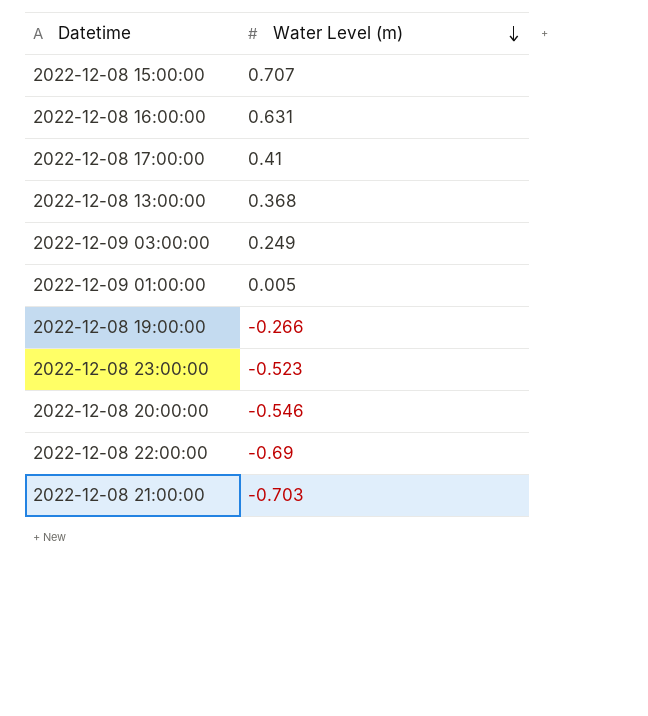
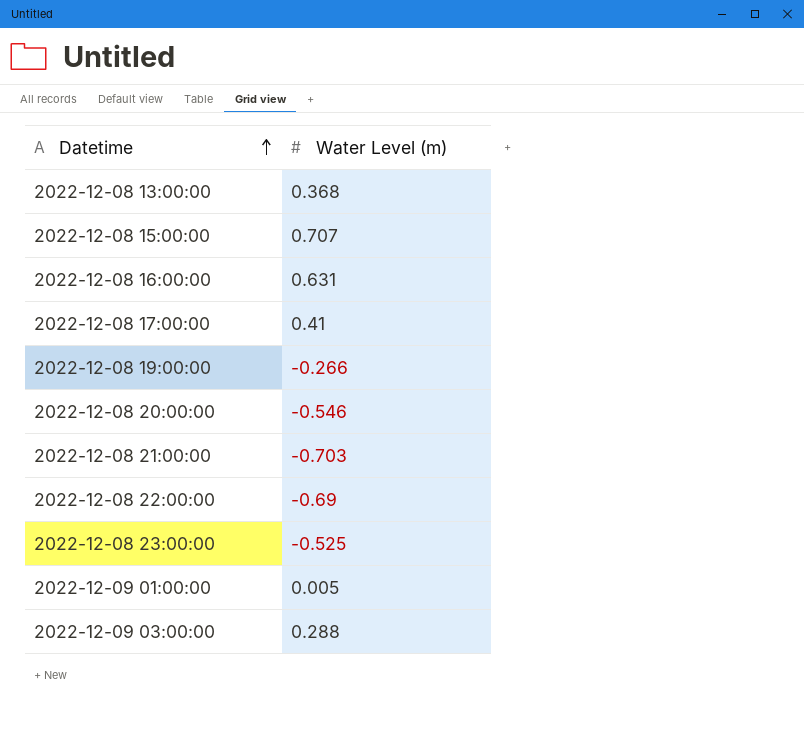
row order: Water Level (m) descending -> Datetime ascending
2022-12-08 23:00:00 | Water Level (m): -0.523 -> -0.525
2022-12-09 03:00:00 | Water Level (m): 0.249 -> 0.288

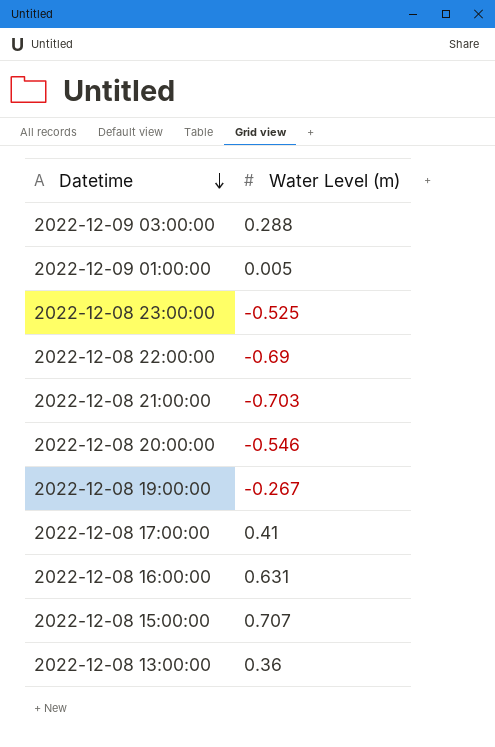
row order: Datetime ascending -> Datetime descending
2022-12-08 19:00:00 | Water Level (m): -0.266 -> -0.267
2022-12-08 13:00:00 | Water Level (m): 0.368 -> 0.36

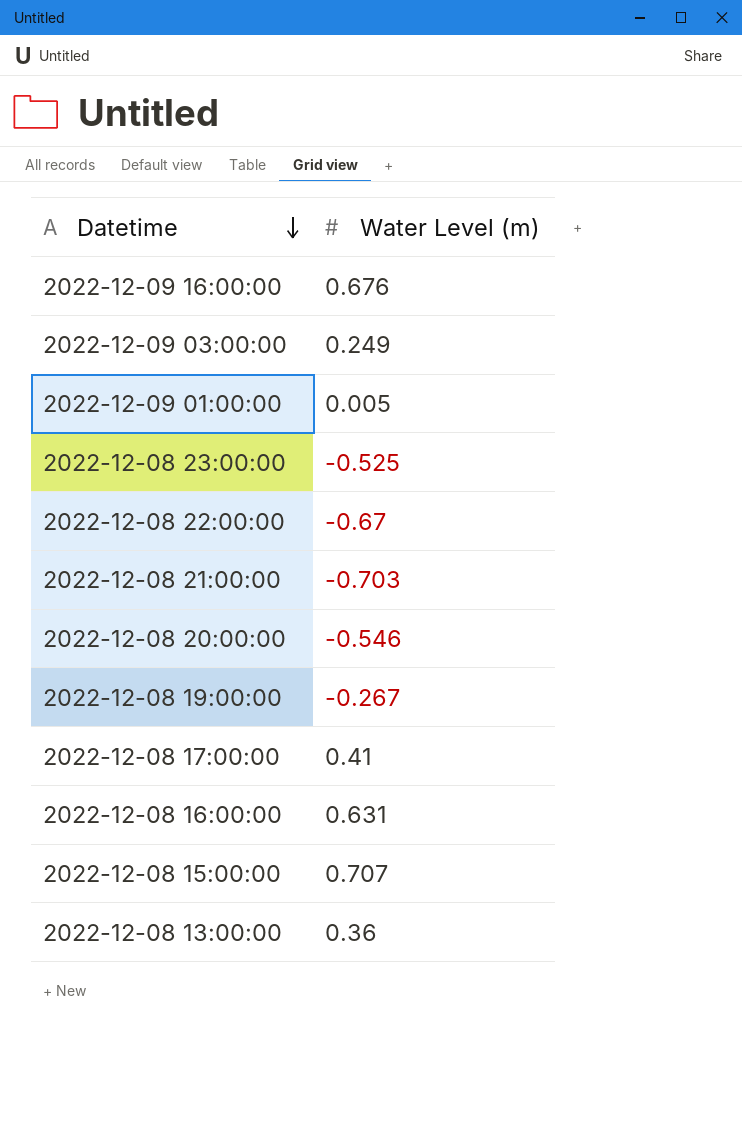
row 2022-12-09 16:00:00: none -> 0.676
2022-12-09 03:00:00 | Water Level (m): 0.288 -> 0.249
2022-12-08 22:00:00 | Water Level (m): -0.69 -> -0.67

